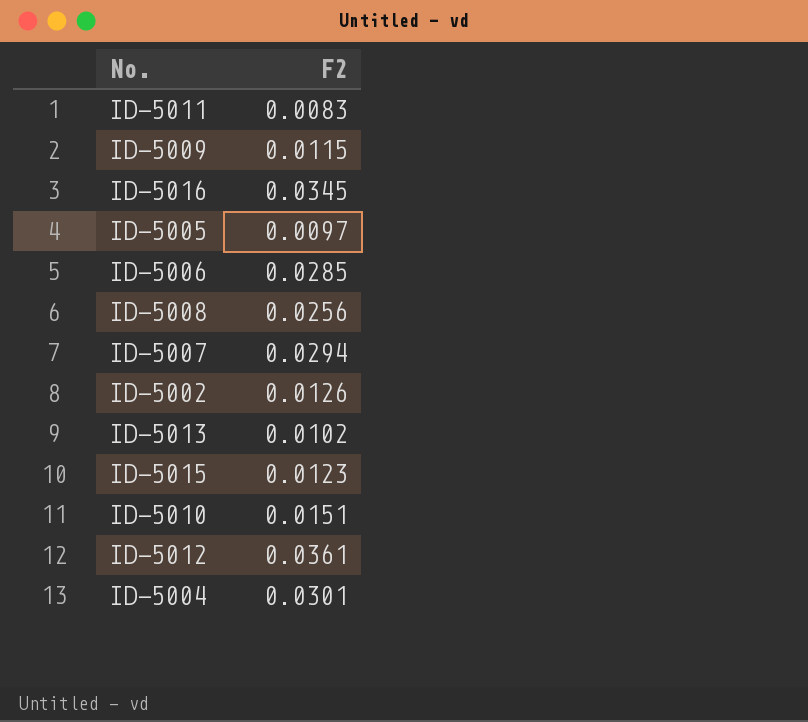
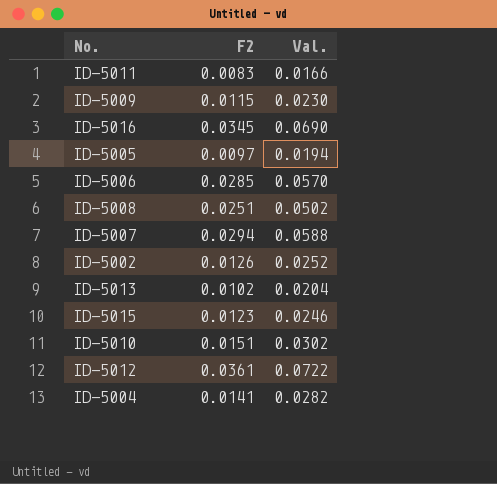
column Val. | formula: none -> [F2] * 2
ID-5008 | F2: 0.0256 -> 0.0251
ID-5004 | F2: 0.0301 -> 0.0141

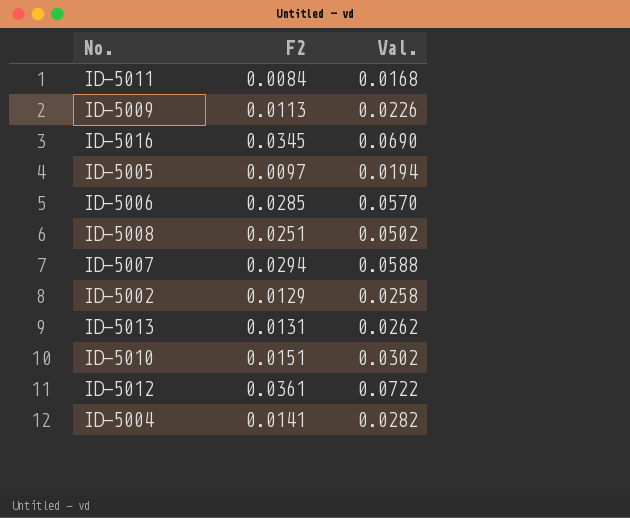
row ID-5015: 0.0123 | 0.0246 -> none
ID-5011 | F2: 0.0083 -> 0.0084
ID-5011 | Val.: 0.0166 -> 0.0168
ID-5009 | F2: 0.0115 -> 0.0113
ID-5009 | Val.: 0.0230 -> 0.0226
ID-5002 | F2: 0.0126 -> 0.0129
ID-5002 | Val.: 0.0252 -> 0.0258
ID-5013 | F2: 0.0102 -> 0.0131
ID-5013 | Val.: 0.0204 -> 0.0262

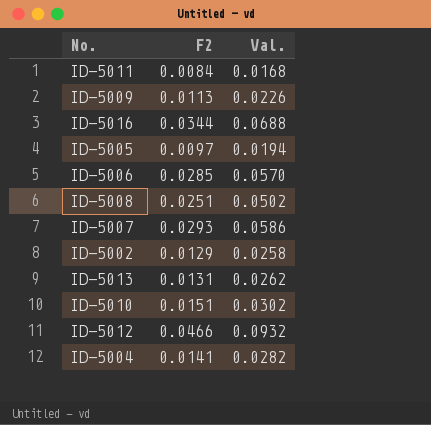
ID-5016 | F2: 0.0345 -> 0.0344
ID-5016 | Val.: 0.0690 -> 0.0688
ID-5007 | F2: 0.0294 -> 0.0293
ID-5007 | Val.: 0.0588 -> 0.0586
ID-5012 | F2: 0.0361 -> 0.0466
ID-5012 | Val.: 0.0722 -> 0.0932

